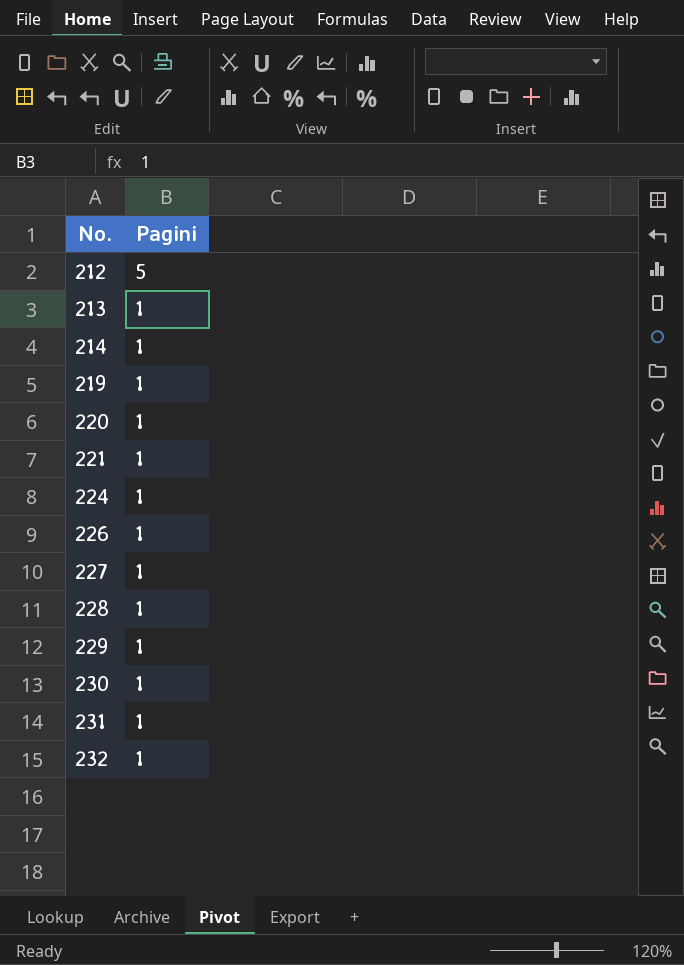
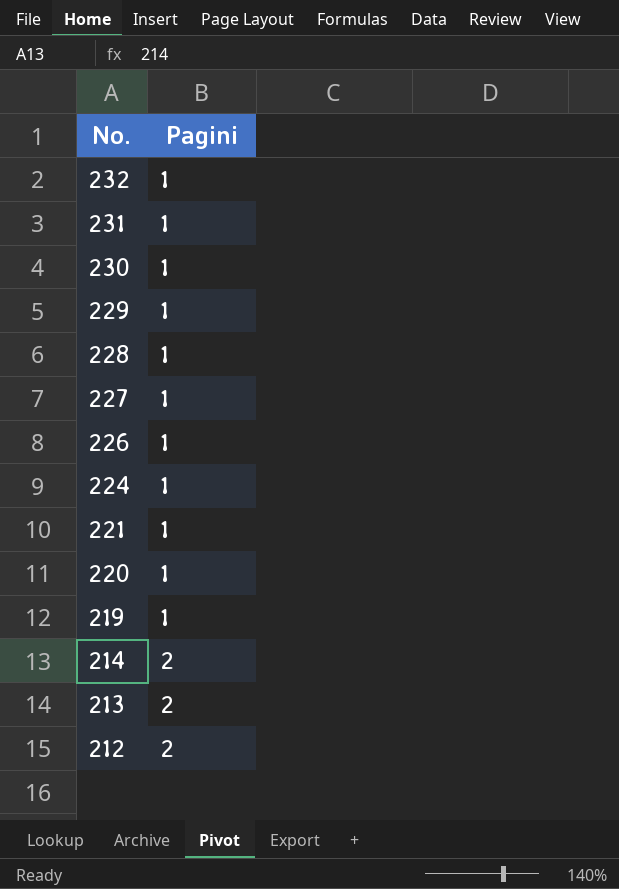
row order: No. ascending -> No. descending
214 | Pagini: 1 -> 2
213 | Pagini: 1 -> 2
212 | Pagini: 5 -> 2

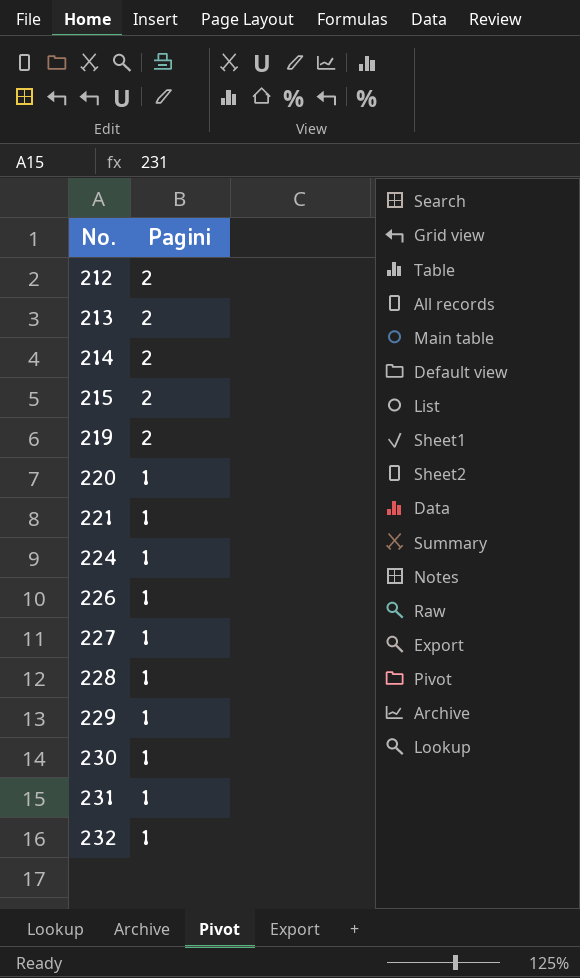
row order: No. descending -> No. ascending
row 215: none -> 2
219 | Pagini: 1 -> 2

